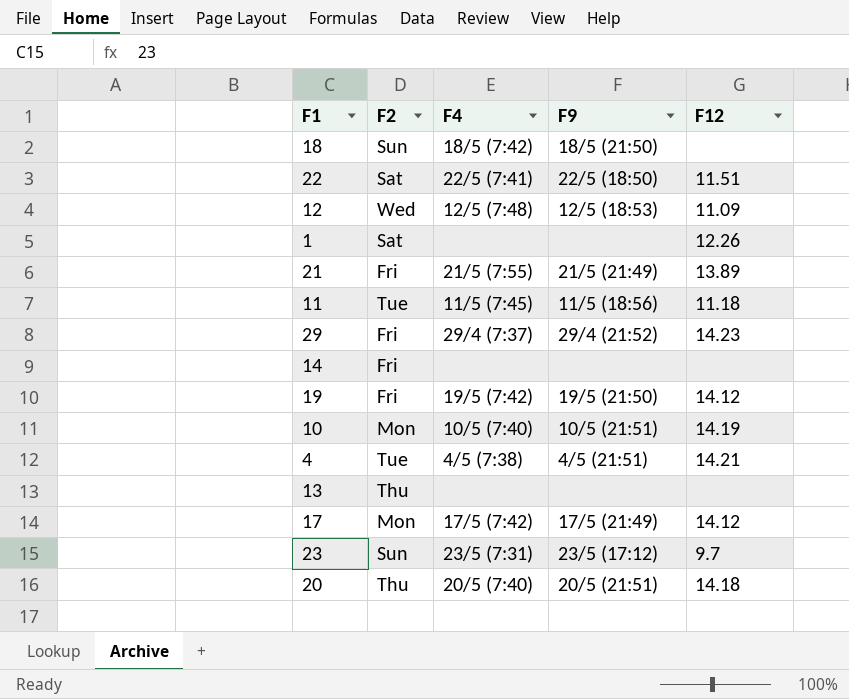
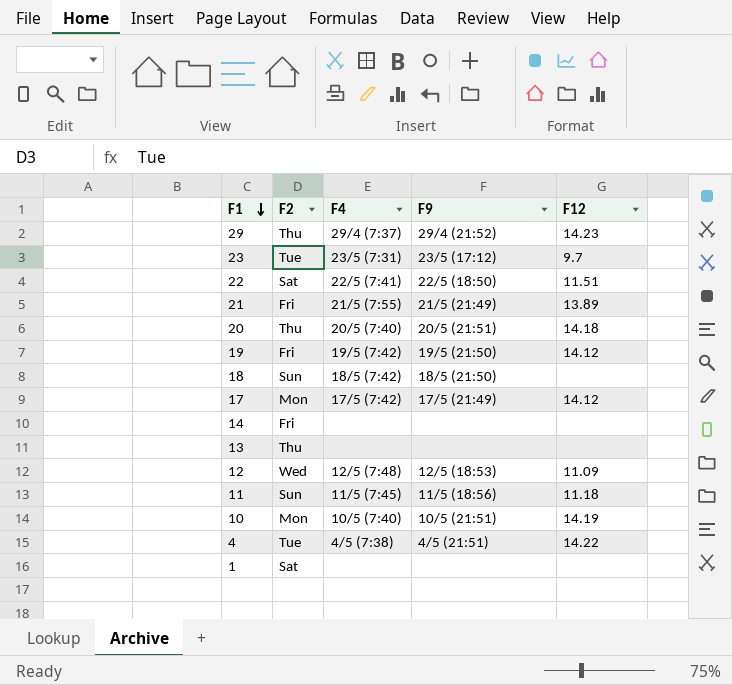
row order: none -> F1 descending
29 | F2: Fri -> Thu
23 | F2: Sun -> Tue
11 | F2: Tue -> Sun
4 | F12: 14.21 -> 14.22
1 | F12: 12.26 -> none

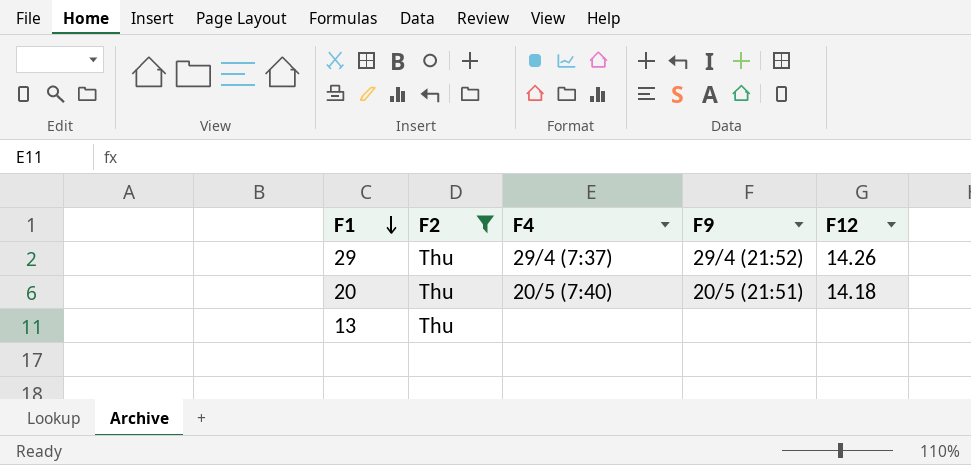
filter: none -> F2 = Thu
29 | F12: 14.23 -> 14.26

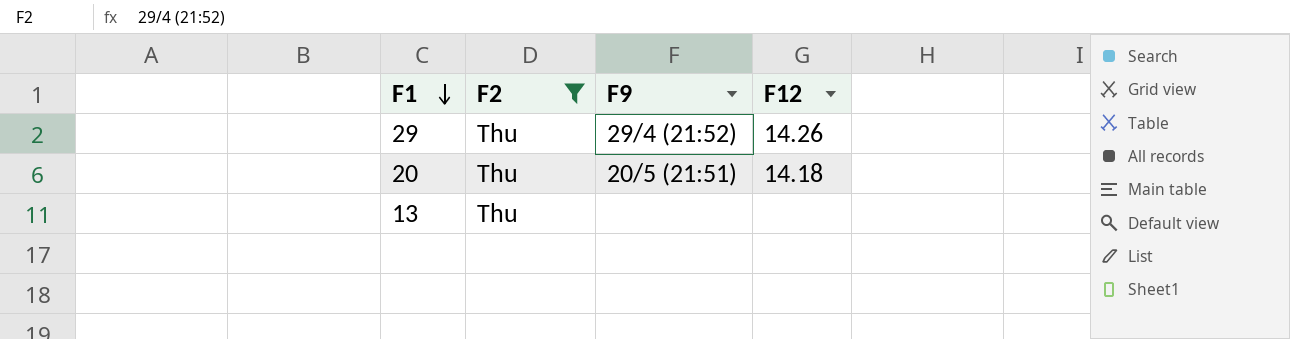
column F4 | position: 3 -> none

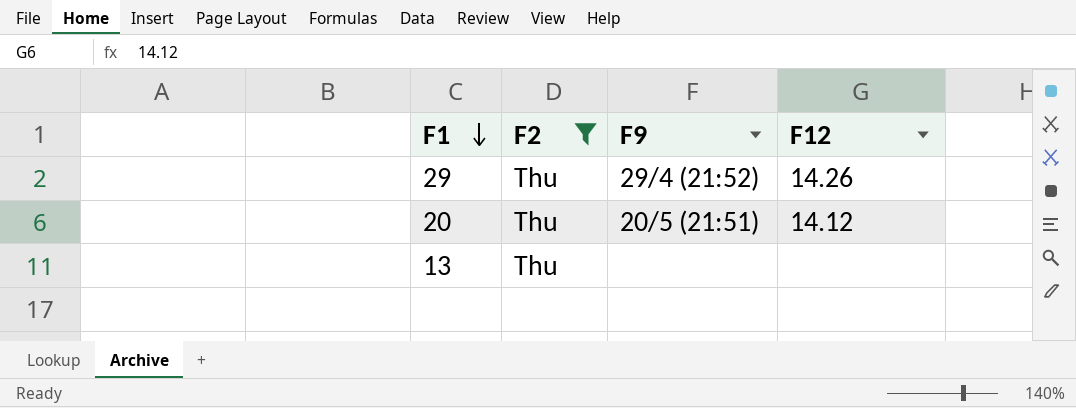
20 | F12: 14.18 -> 14.12

